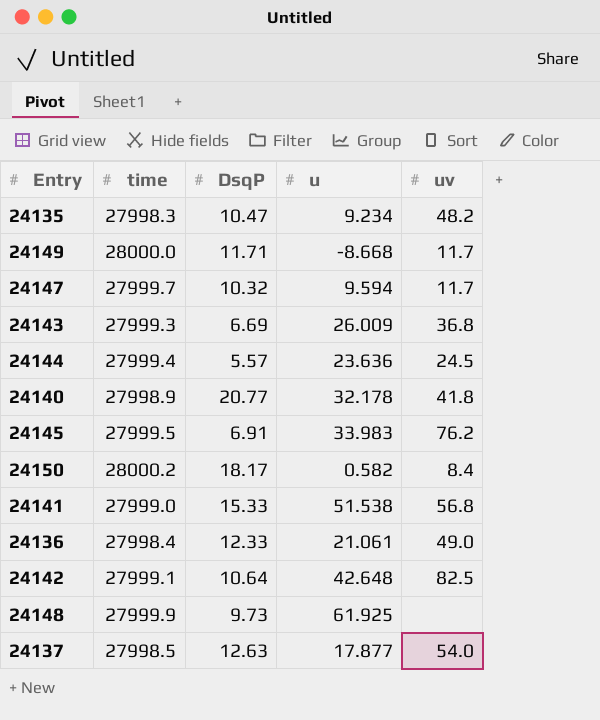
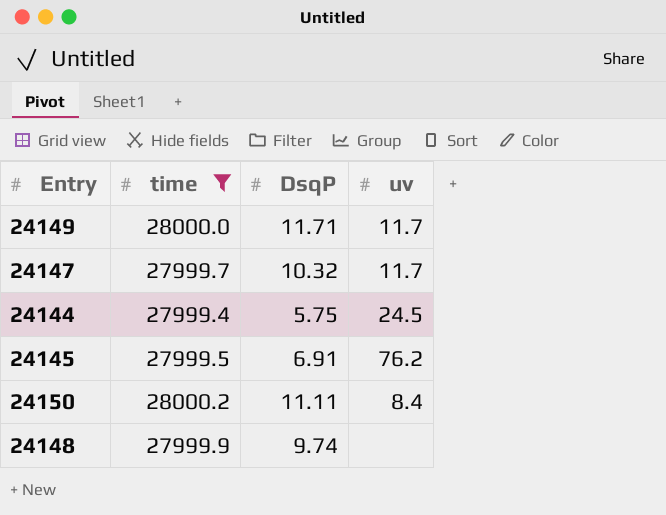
filter: none -> time >= 27999.4
column u | position: 4 -> none
24144 | DsqP: 5.57 -> 5.75
24150 | DsqP: 18.17 -> 11.11
24148 | DsqP: 9.73 -> 9.74

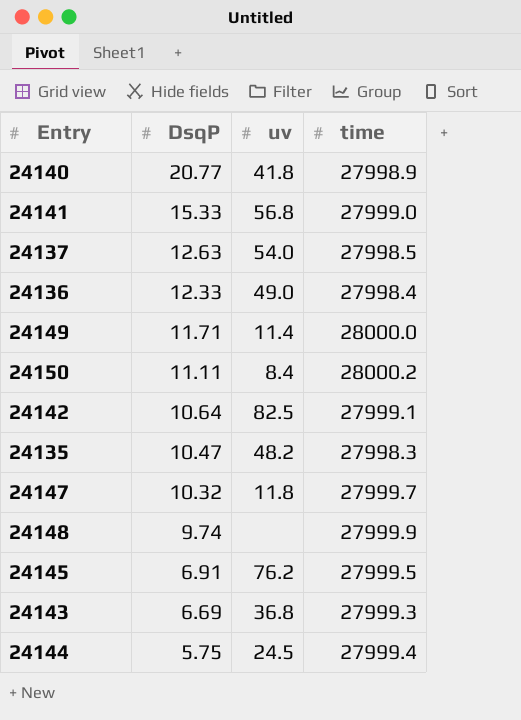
filter: time >= 27999.4 -> none
row order: none -> DsqP descending
column time | position: 2 -> 4
24149 | uv: 11.7 -> 11.4
24147 | uv: 11.7 -> 11.8

